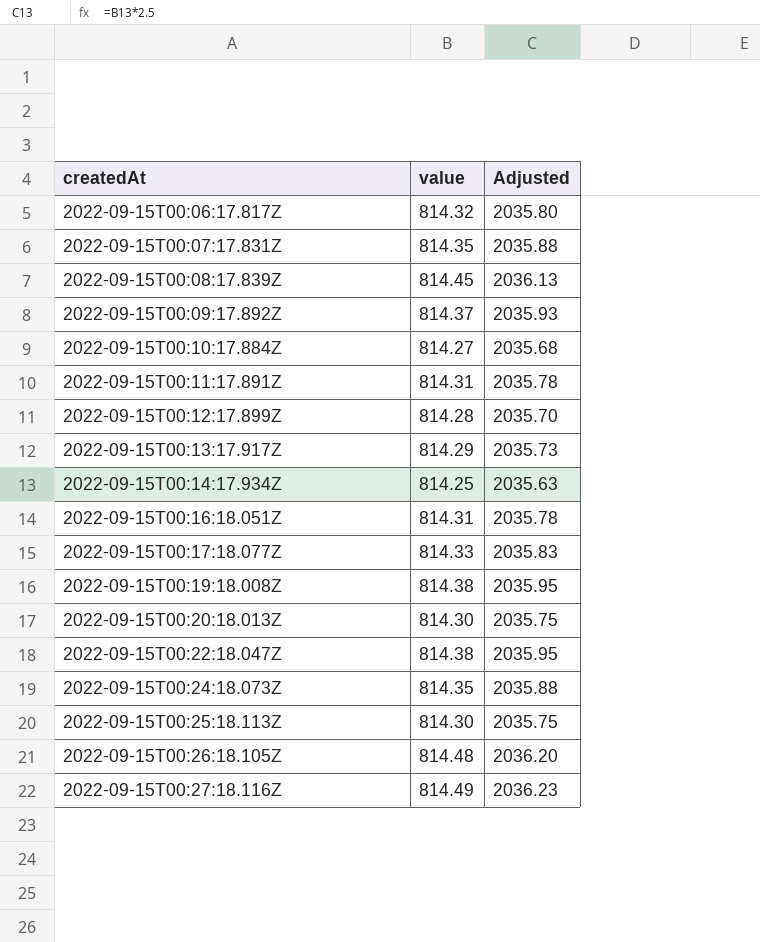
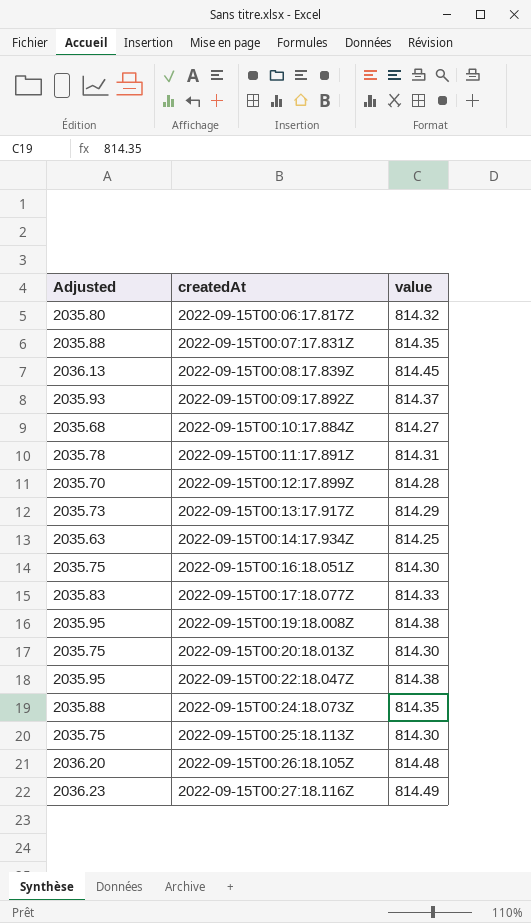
column Adjusted | position: 3 -> 1
2022-09-15T00:16:18.051Z | Adjusted: 2035.78 -> 2035.75
2022-09-15T00:16:18.051Z | value: 814.31 -> 814.30

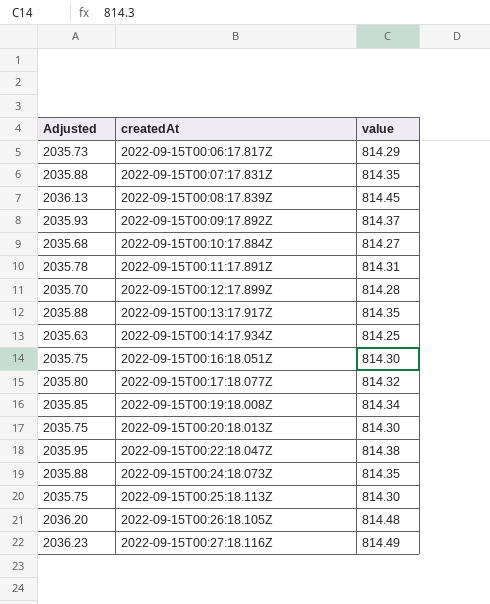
2022-09-15T00:06:17.817Z | Adjusted: 2035.80 -> 2035.73
2022-09-15T00:06:17.817Z | value: 814.32 -> 814.29
2022-09-15T00:13:17.917Z | Adjusted: 2035.73 -> 2035.88
2022-09-15T00:13:17.917Z | value: 814.29 -> 814.35
2022-09-15T00:17:18.077Z | Adjusted: 2035.83 -> 2035.80
2022-09-15T00:17:18.077Z | value: 814.33 -> 814.32
2022-09-15T00:19:18.008Z | Adjusted: 2035.95 -> 2035.85
2022-09-15T00:19:18.008Z | value: 814.38 -> 814.34

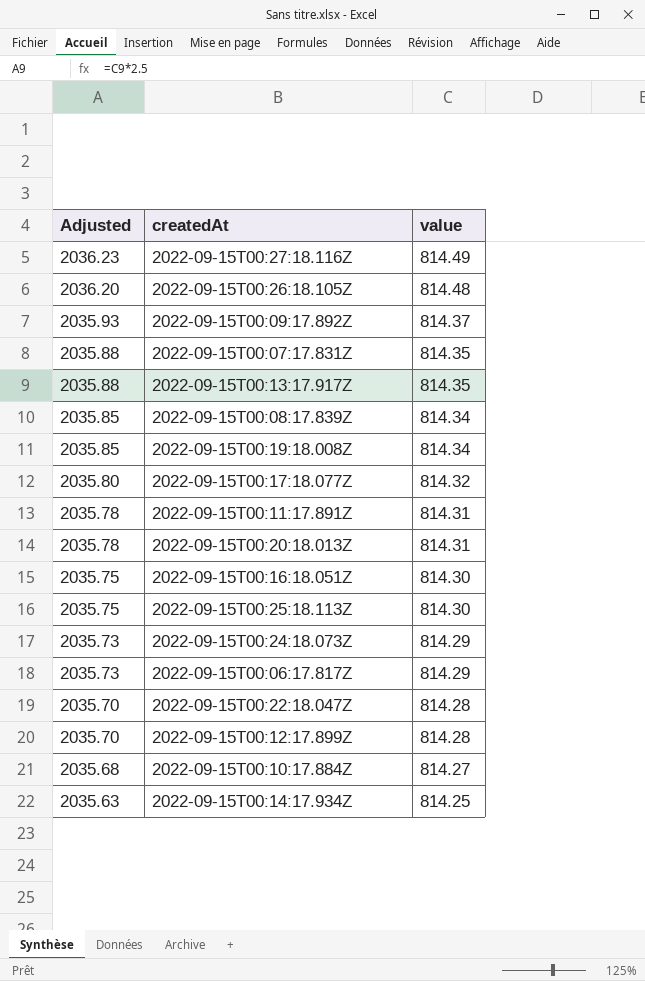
row order: createdAt ascending -> Adjusted descending
2022-09-15T00:08:17.839Z | Adjusted: 2036.13 -> 2035.85
2022-09-15T00:08:17.839Z | value: 814.45 -> 814.34
2022-09-15T00:20:18.013Z | Adjusted: 2035.75 -> 2035.78
2022-09-15T00:20:18.013Z | value: 814.30 -> 814.31
2022-09-15T00:24:18.073Z | Adjusted: 2035.88 -> 2035.73
2022-09-15T00:24:18.073Z | value: 814.35 -> 814.29
2022-09-15T00:22:18.047Z | Adjusted: 2035.95 -> 2035.70
2022-09-15T00:22:18.047Z | value: 814.38 -> 814.28

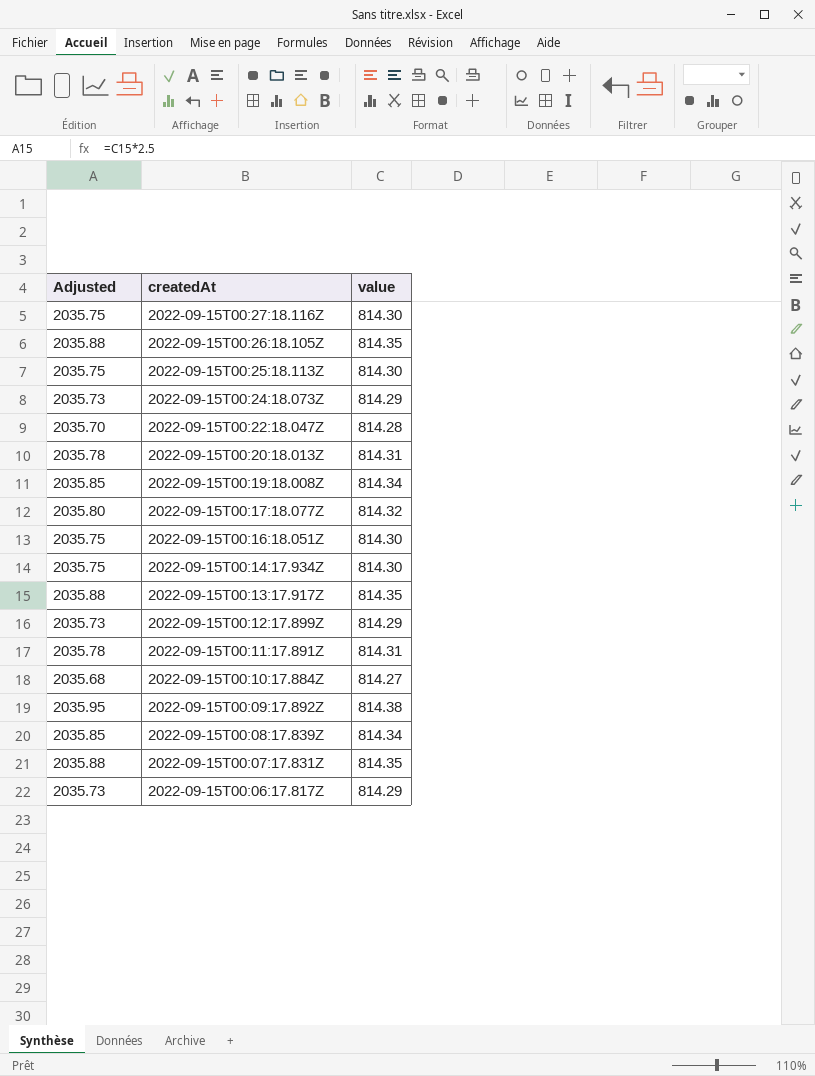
row order: Adjusted descending -> createdAt descending
2022-09-15T00:27:18.116Z | Adjusted: 2036.23 -> 2035.75
2022-09-15T00:27:18.116Z | value: 814.49 -> 814.30
2022-09-15T00:26:18.105Z | Adjusted: 2036.20 -> 2035.88
2022-09-15T00:26:18.105Z | value: 814.48 -> 814.35
2022-09-15T00:14:17.934Z | Adjusted: 2035.63 -> 2035.75
2022-09-15T00:14:17.934Z | value: 814.25 -> 814.30
2022-09-15T00:12:17.899Z | Adjusted: 2035.70 -> 2035.73
2022-09-15T00:12:17.899Z | value: 814.28 -> 814.29
2022-09-15T00:09:17.892Z | Adjusted: 2035.93 -> 2035.95
2022-09-15T00:09:17.892Z | value: 814.37 -> 814.38

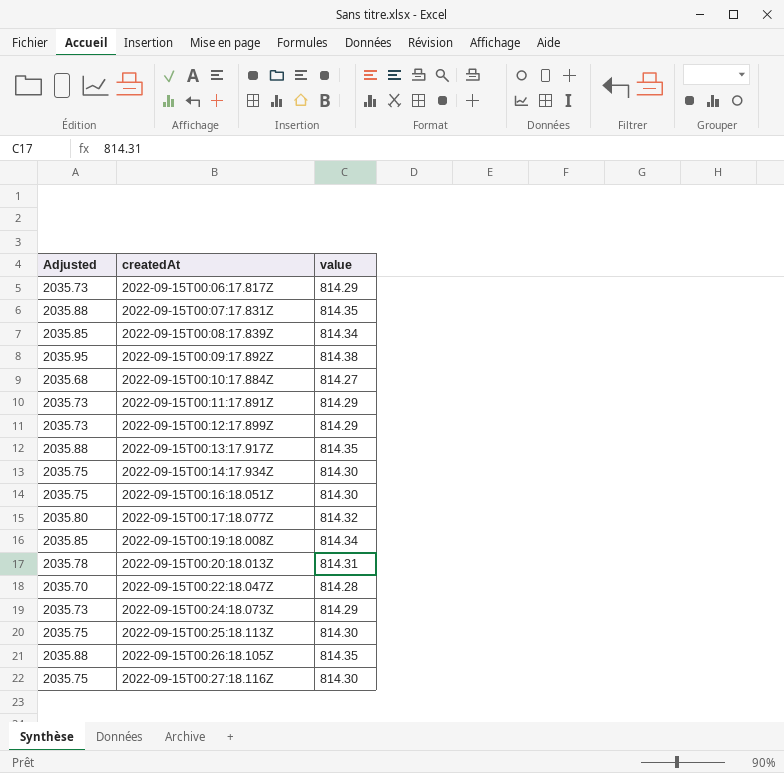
row order: createdAt descending -> createdAt ascending
2022-09-15T00:11:17.891Z | Adjusted: 2035.78 -> 2035.73
2022-09-15T00:11:17.891Z | value: 814.31 -> 814.29

